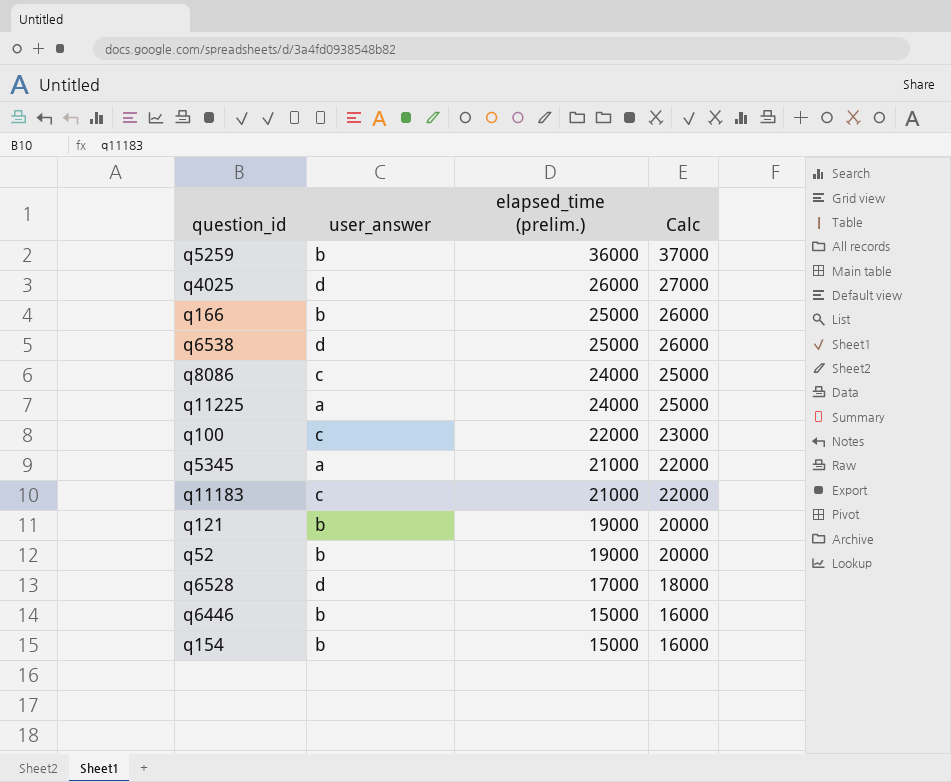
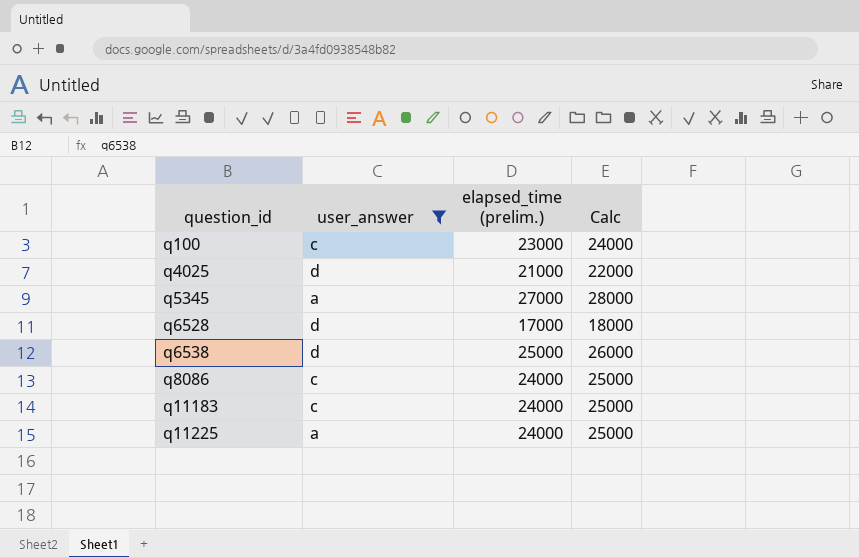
filter: none -> user_answer != b
row order: elapsed_time (prelim.) descending -> question_id ascending
q100 | elapsed_time (prelim.): 22000 -> 23000
q100 | Calc: 23000 -> 24000
q4025 | elapsed_time (prelim.): 26000 -> 21000
q4025 | Calc: 27000 -> 22000
q5345 | elapsed_time (prelim.): 21000 -> 27000
q5345 | Calc: 22000 -> 28000
q11183 | elapsed_time (prelim.): 21000 -> 24000
q11183 | Calc: 22000 -> 25000

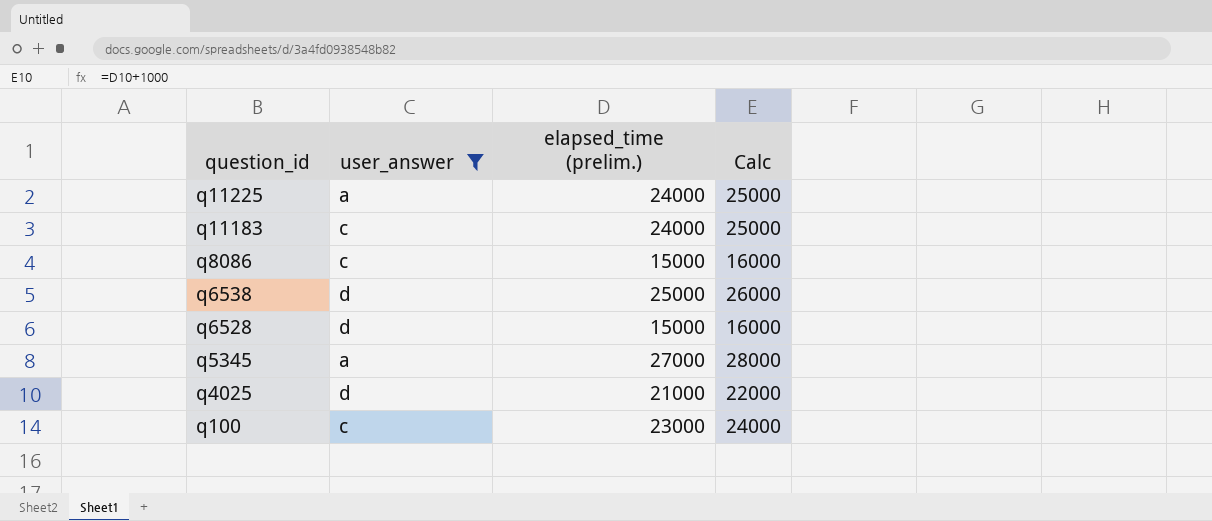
row order: question_id ascending -> question_id descending
q8086 | elapsed_time (prelim.): 24000 -> 15000
q8086 | Calc: 25000 -> 16000
q6528 | elapsed_time (prelim.): 17000 -> 15000
q6528 | Calc: 18000 -> 16000

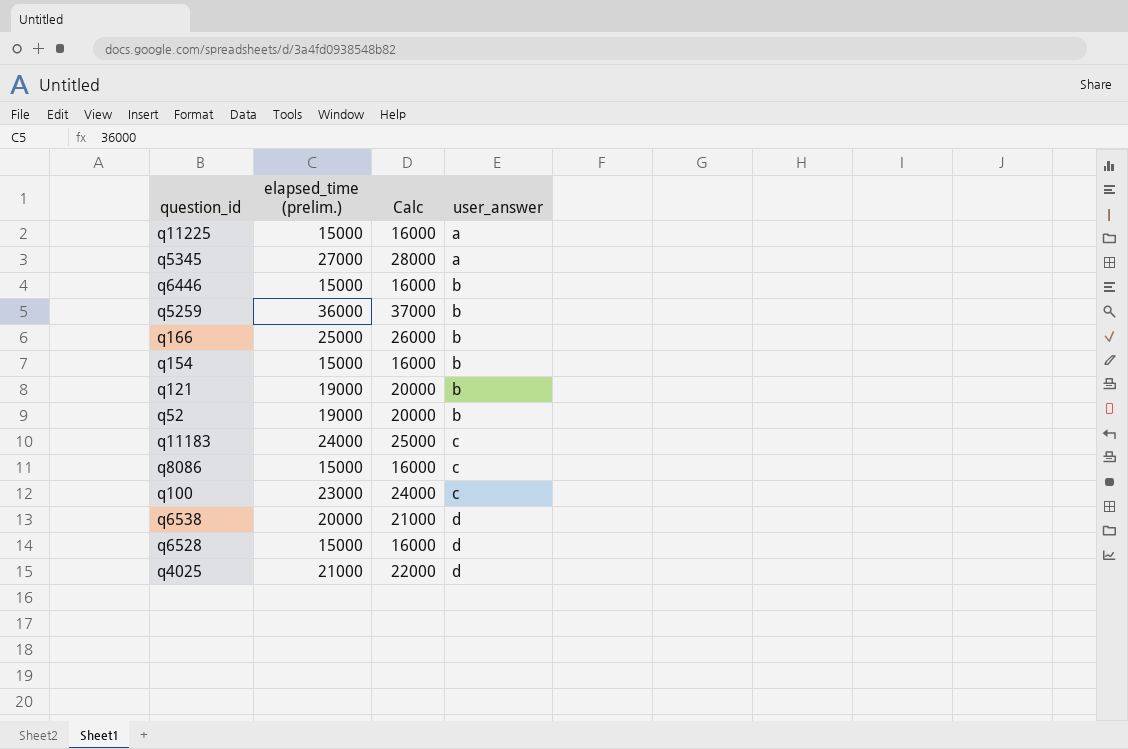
filter: user_answer != b -> none
row order: question_id descending -> user_answer ascending
column user_answer | position: 2 -> 4
q11225 | elapsed_time (prelim.): 24000 -> 15000
q11225 | Calc: 25000 -> 16000
q6538 | elapsed_time (prelim.): 25000 -> 20000
q6538 | Calc: 26000 -> 21000

